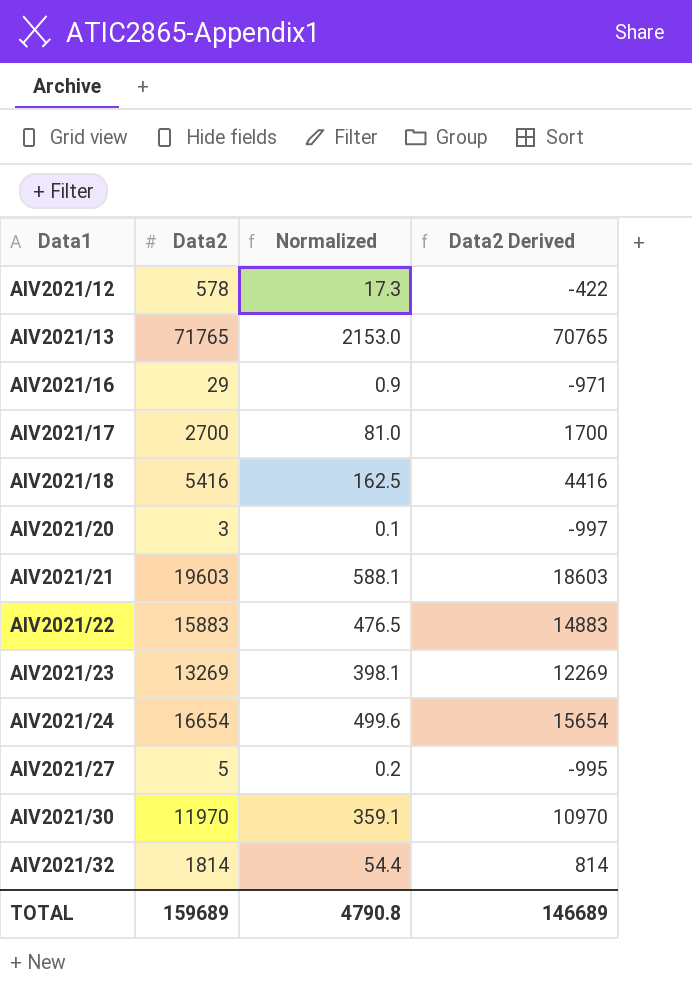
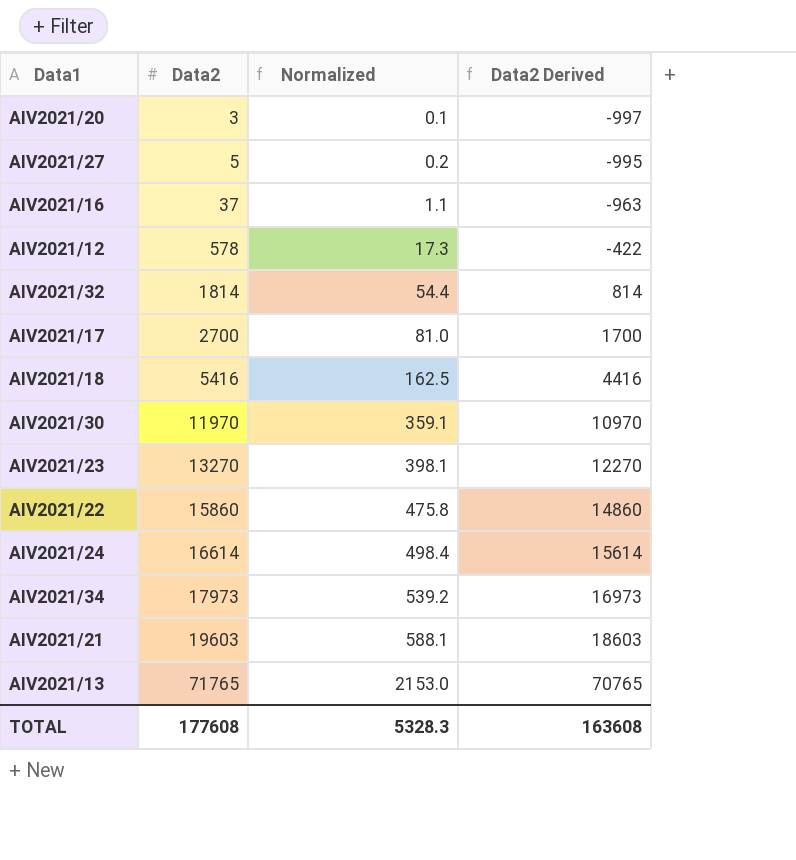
row order: Data1 ascending -> Data2 ascending
AIV2021/16 | Data2: 29 -> 37
AIV2021/16 | Normalized: 0.9 -> 1.1
AIV2021/16 | Data2 Derived: -971 -> -963
AIV2021/23 | Data2: 13269 -> 13270
AIV2021/23 | Data2 Derived: 12269 -> 12270
AIV2021/22 | Data2: 15883 -> 15860
AIV2021/22 | Normalized: 476.5 -> 475.8
AIV2021/22 | Data2 Derived: 14883 -> 14860
AIV2021/24 | Data2: 16654 -> 16614
AIV2021/24 | Normalized: 499.6 -> 498.4
AIV2021/24 | Data2 Derived: 15654 -> 15614
row AIV2021/34: none -> 17973 | 539.2 | 16973
TOTAL | Data2: 159689 -> 177608
TOTAL | Normalized: 4790.8 -> 5328.3
TOTAL | Data2 Derived: 146689 -> 163608

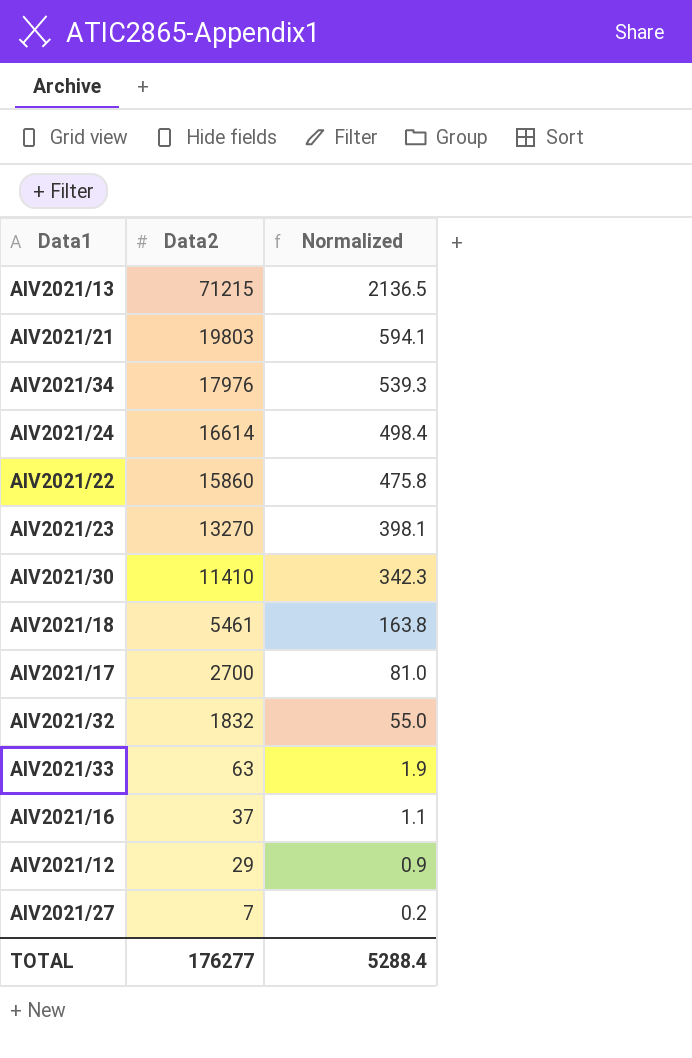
row order: Data2 ascending -> Data2 descending
column Data2 Derived | formula: [Data2] - 1000 -> none
row AIV2021/20: 3 | 0.1 | -997 -> none
AIV2021/13 | Data2: 71765 -> 71215
AIV2021/13 | Normalized: 2153.0 -> 2136.5
AIV2021/21 | Data2: 19603 -> 19803
AIV2021/21 | Normalized: 588.1 -> 594.1
AIV2021/34 | Data2: 17973 -> 17976
AIV2021/34 | Normalized: 539.2 -> 539.3
AIV2021/30 | Data2: 11970 -> 11410
AIV2021/30 | Normalized: 359.1 -> 342.3
AIV2021/18 | Data2: 5416 -> 5461
AIV2021/18 | Normalized: 162.5 -> 163.8
AIV2021/32 | Data2: 1814 -> 1832
AIV2021/32 | Normalized: 54.4 -> 55.0
row AIV2021/33: none -> 63 | 1.9
AIV2021/12 | Data2: 578 -> 29
AIV2021/12 | Normalized: 17.3 -> 0.9
AIV2021/27 | Data2: 5 -> 7
TOTAL | Data2: 177608 -> 176277
TOTAL | Normalized: 5328.3 -> 5288.4

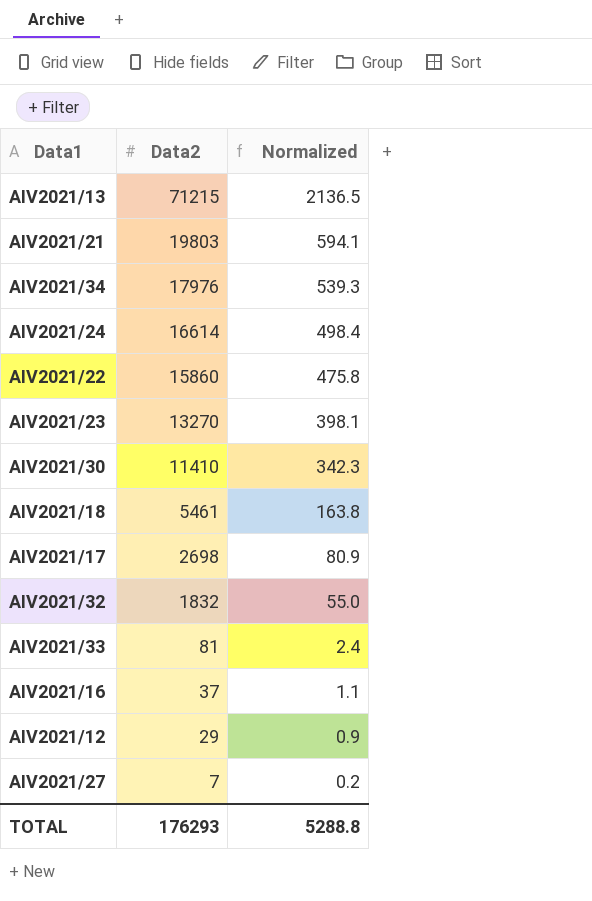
AIV2021/17 | Data2: 2700 -> 2698
AIV2021/17 | Normalized: 81.0 -> 80.9
AIV2021/33 | Data2: 63 -> 81
AIV2021/33 | Normalized: 1.9 -> 2.4
TOTAL | Data2: 176277 -> 176293
TOTAL | Normalized: 5288.4 -> 5288.8

